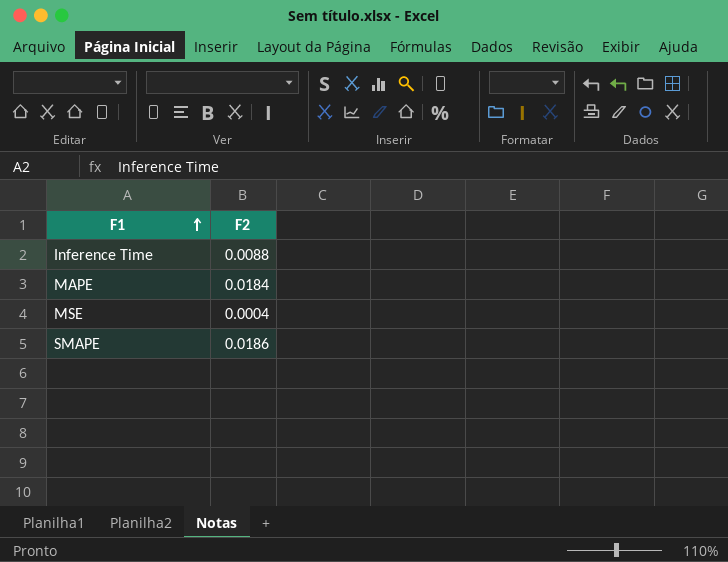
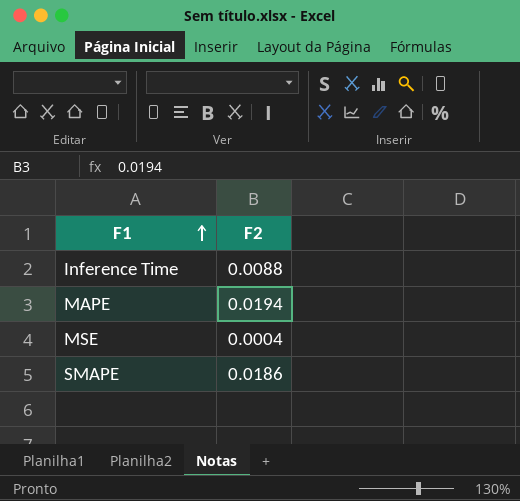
MAPE | F2: 0.0184 -> 0.0194

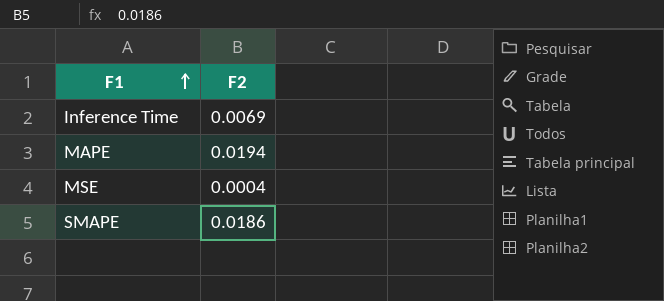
Inference Time | F2: 0.0088 -> 0.0069

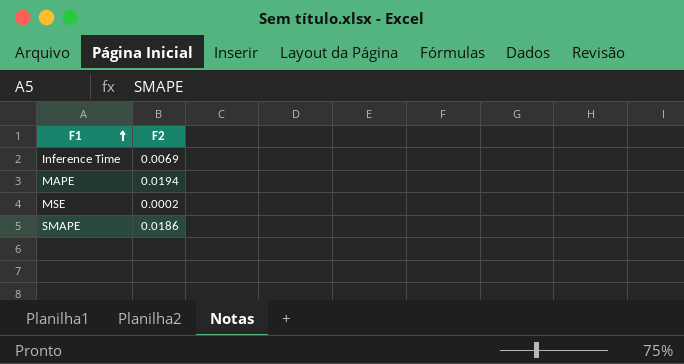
MSE | F2: 0.0004 -> 0.0002

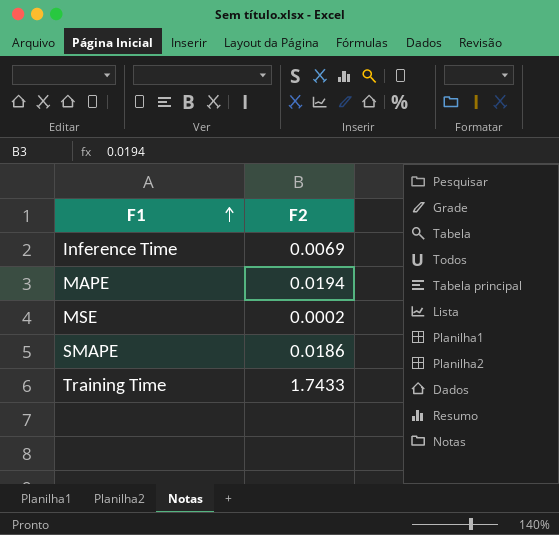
row Training Time: none -> 1.7433

